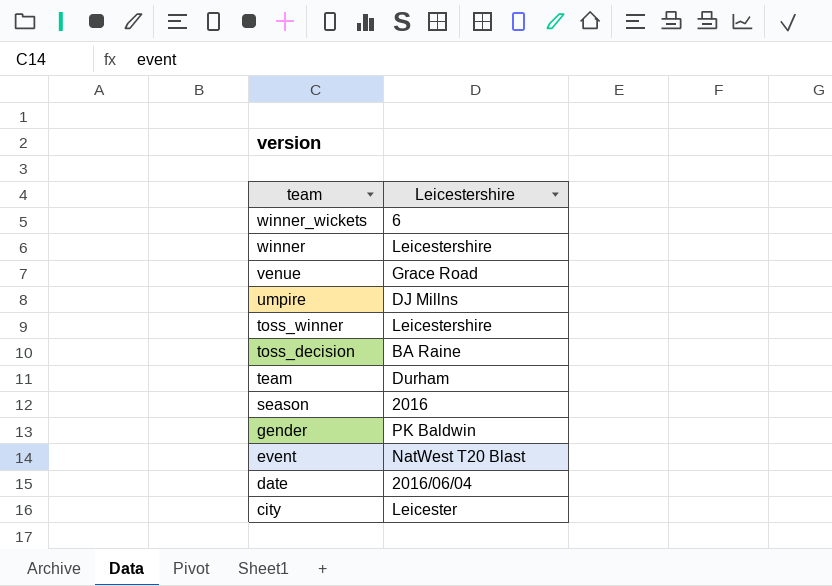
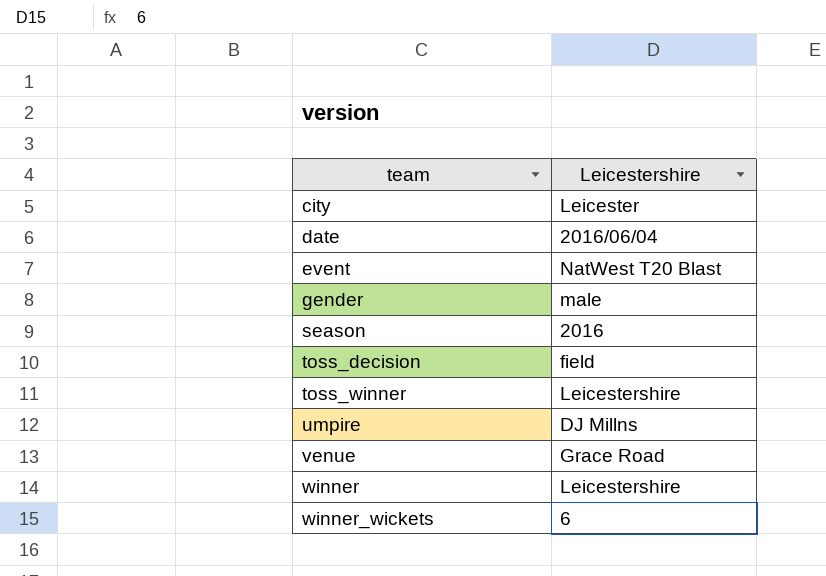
row order: team descending -> team ascending
row team: Durham -> none
gender | Leicestershire: PK Baldwin -> male
toss_decision | Leicestershire: BA Raine -> field

